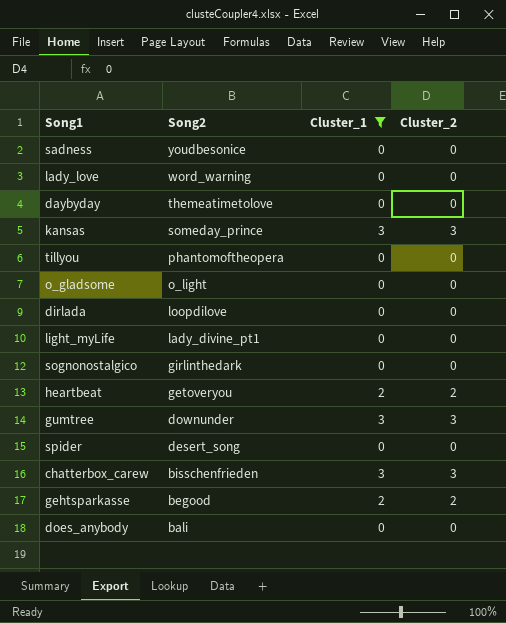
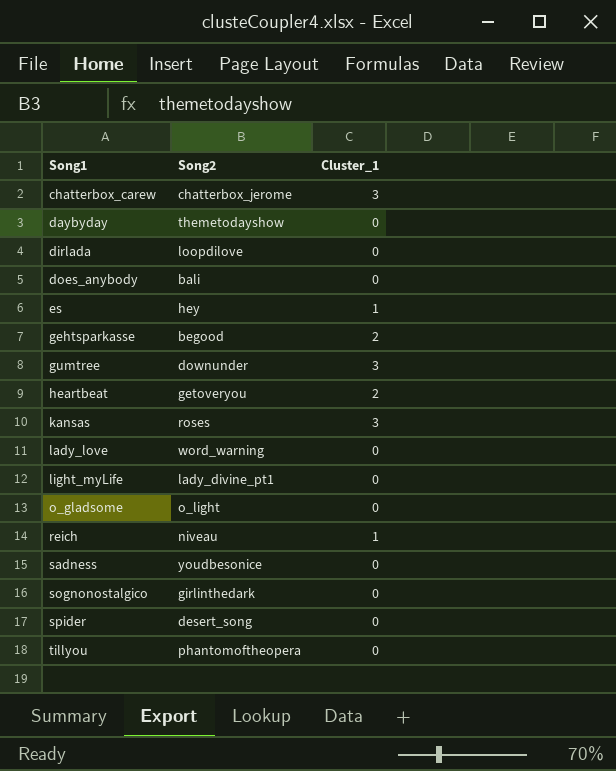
filter: Cluster_1 != 1 -> none
row order: Song2 descending -> Song1 ascending
column Cluster_2 | position: 4 -> none
chatterbox_carew | Song2: bisschenfrieden -> chatterbox_jerome
daybyday | Song2: themeatimetolove -> themetodayshow
kansas | Song2: someday_prince -> roses

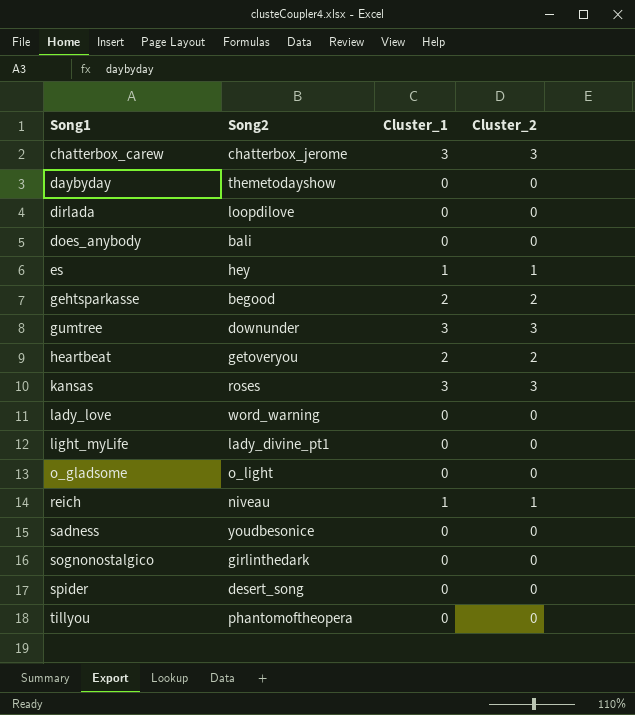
column Cluster_2 | position: none -> 4

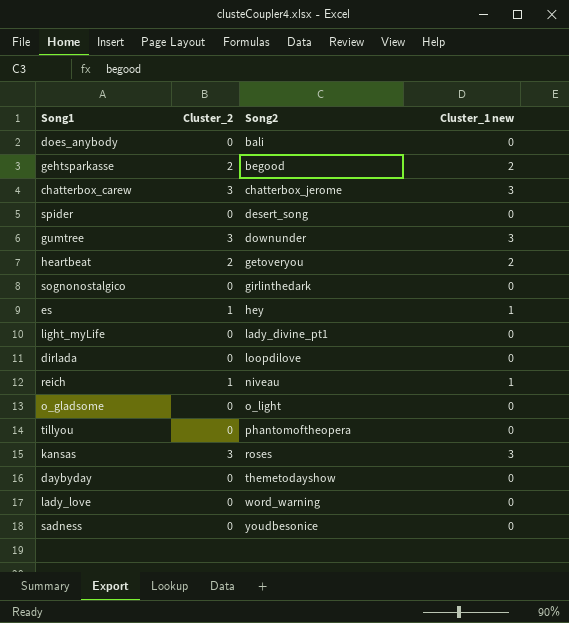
row order: Song1 ascending -> Song2 ascending
column Cluster_2 | position: 4 -> 2
column name: Cluster_1 -> Cluster_1 new

